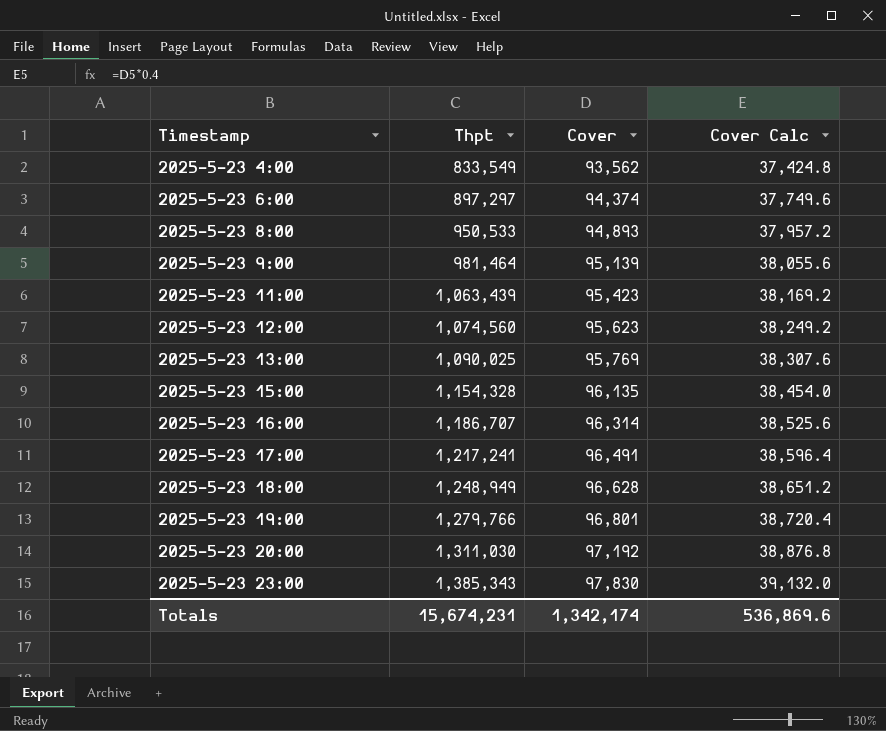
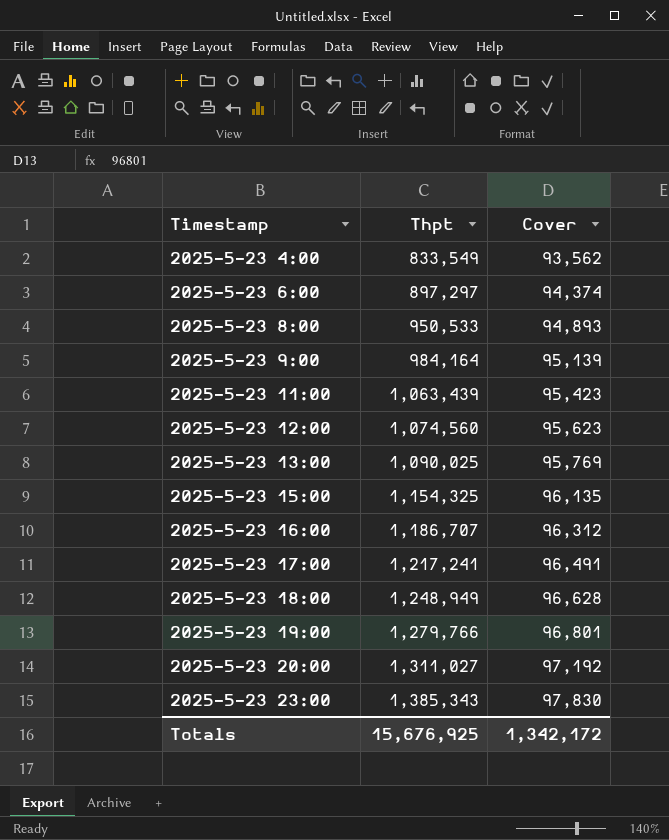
column Cover Calc | formula: [Cover] * 0.4 -> none
2025-5-23 9:00 | Thpt: 981,464 -> 984,164
2025-5-23 15:00 | Thpt: 1,154,328 -> 1,154,325
2025-5-23 16:00 | Cover: 96,314 -> 96,312
2025-5-23 20:00 | Thpt: 1,311,030 -> 1,311,027
Totals | Thpt: 15,674,231 -> 15,676,925
Totals | Cover: 1,342,174 -> 1,342,172

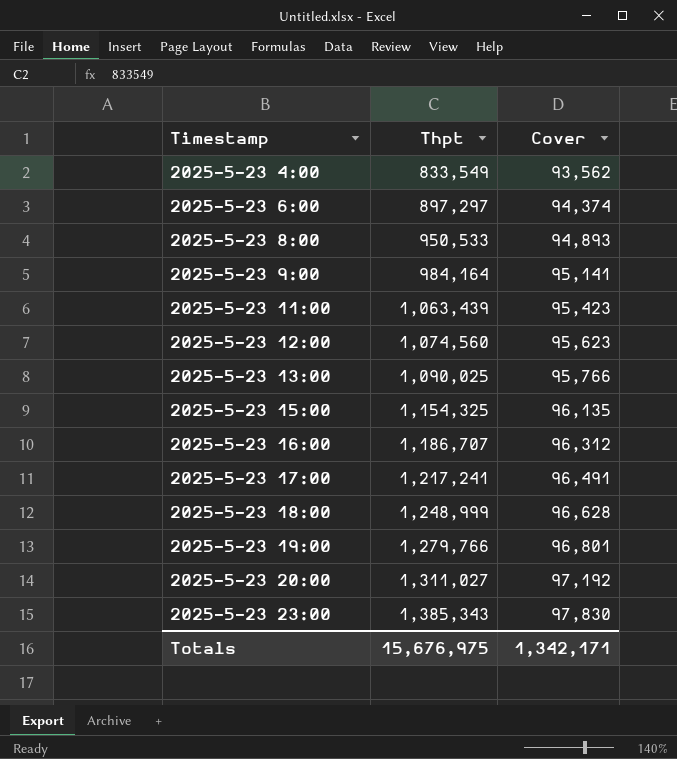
2025-5-23 9:00 | Cover: 95,139 -> 95,141
2025-5-23 13:00 | Cover: 95,769 -> 95,766
2025-5-23 18:00 | Thpt: 1,248,949 -> 1,248,999
Totals | Thpt: 15,676,925 -> 15,676,975
Totals | Cover: 1,342,172 -> 1,342,171

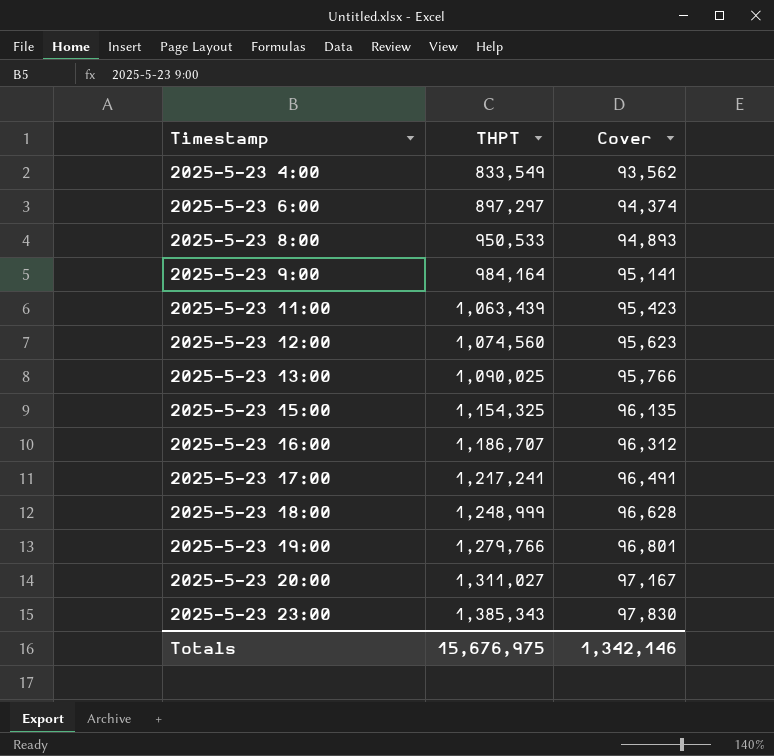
column name: Thpt -> THPT
2025-5-23 20:00 | Cover: 97,192 -> 97,167
Totals | Cover: 1,342,171 -> 1,342,146

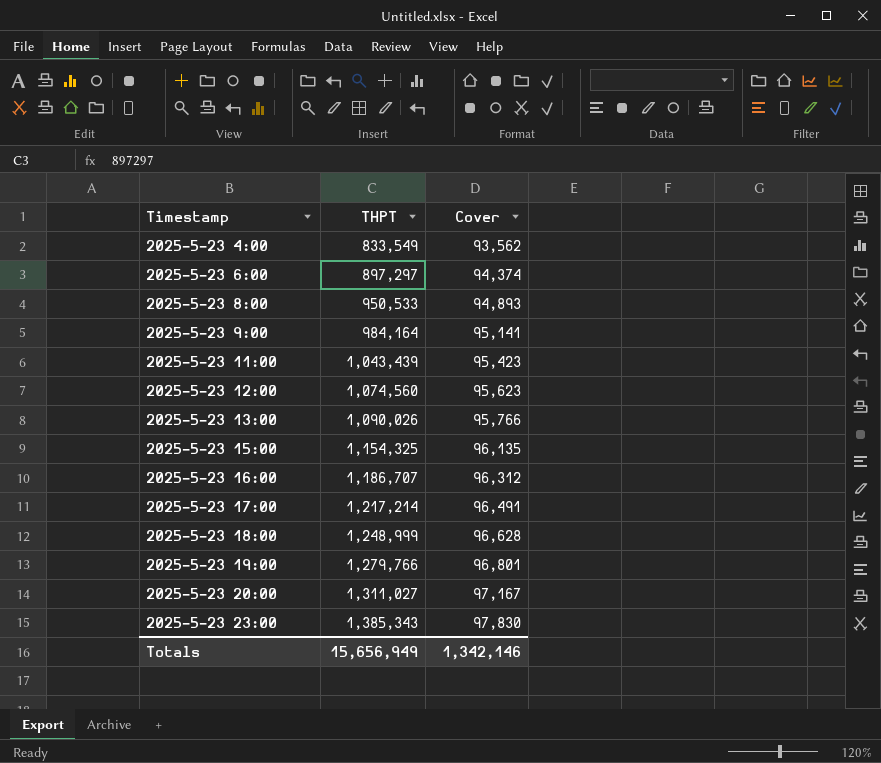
2025-5-23 11:00 | THPT: 1,063,439 -> 1,043,439
2025-5-23 13:00 | THPT: 1,090,025 -> 1,090,026
2025-5-23 17:00 | THPT: 1,217,241 -> 1,217,214
Totals | THPT: 15,676,975 -> 15,656,949

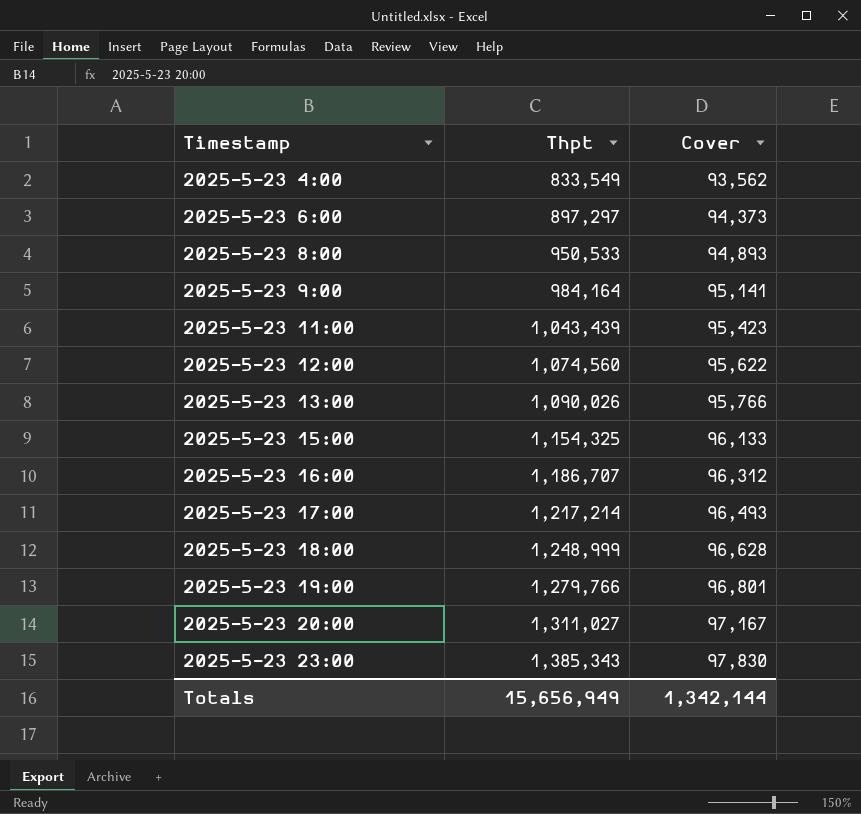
column name: THPT -> Thpt
2025-5-23 6:00 | Cover: 94,374 -> 94,373
2025-5-23 12:00 | Cover: 95,623 -> 95,622
2025-5-23 15:00 | Cover: 96,135 -> 96,133
2025-5-23 17:00 | Cover: 96,491 -> 96,493
Totals | Cover: 1,342,146 -> 1,342,144

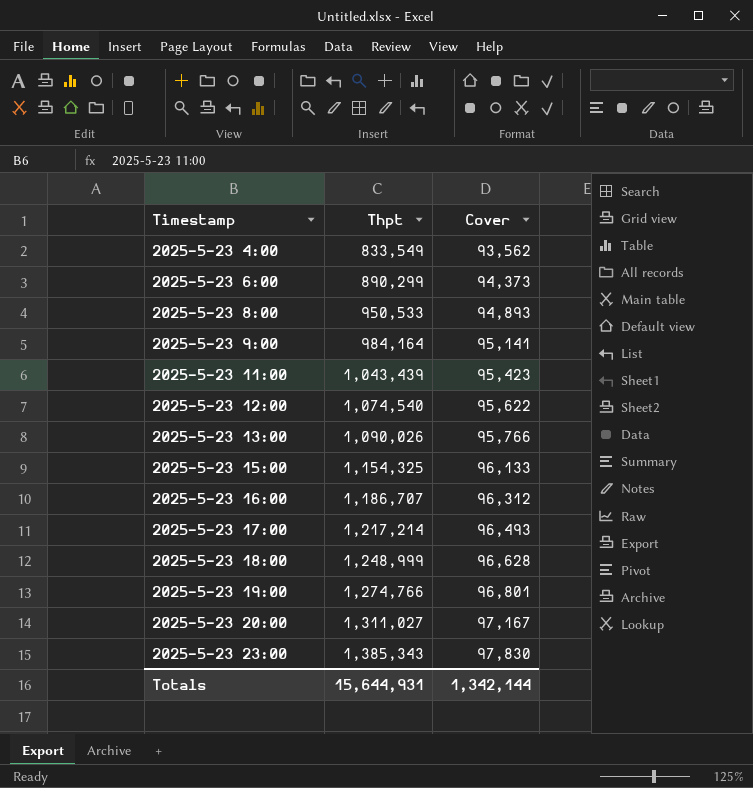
2025-5-23 6:00 | Thpt: 897,297 -> 890,299
2025-5-23 12:00 | Thpt: 1,074,560 -> 1,074,540
2025-5-23 19:00 | Thpt: 1,279,766 -> 1,274,766
Totals | Thpt: 15,656,949 -> 15,644,931

